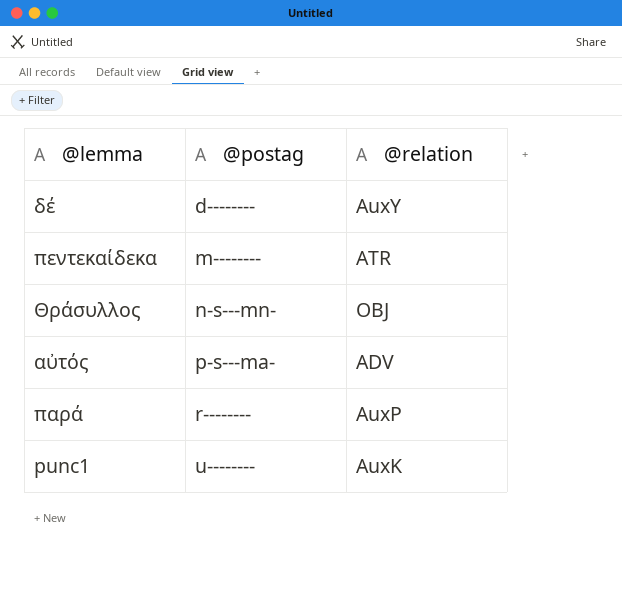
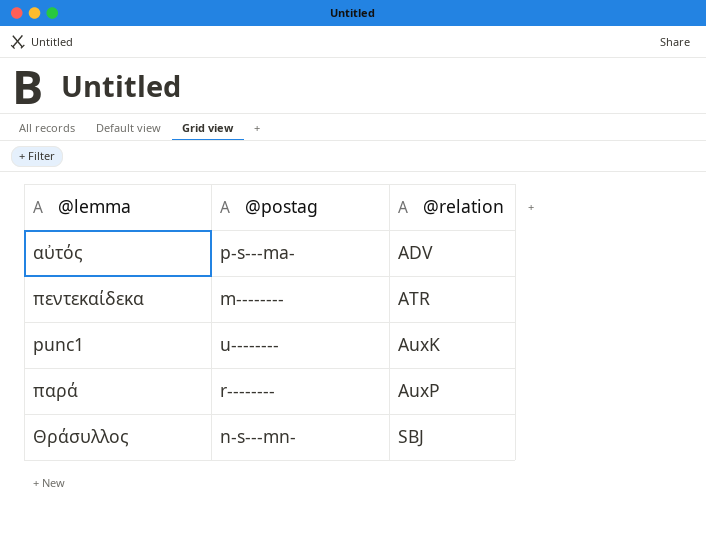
row order: @postag ascending -> @relation ascending
row δέ: d-------- | AuxY -> none
Θράσυλλος | @relation: OBJ -> SBJ

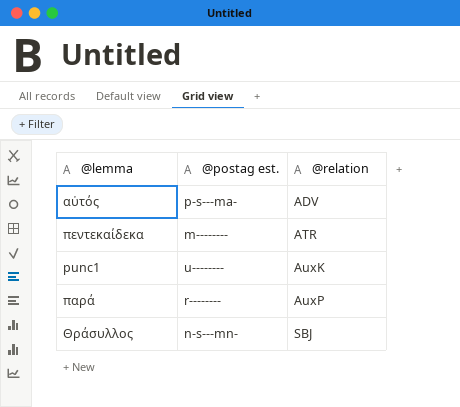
column name: @postag -> @postag est.

